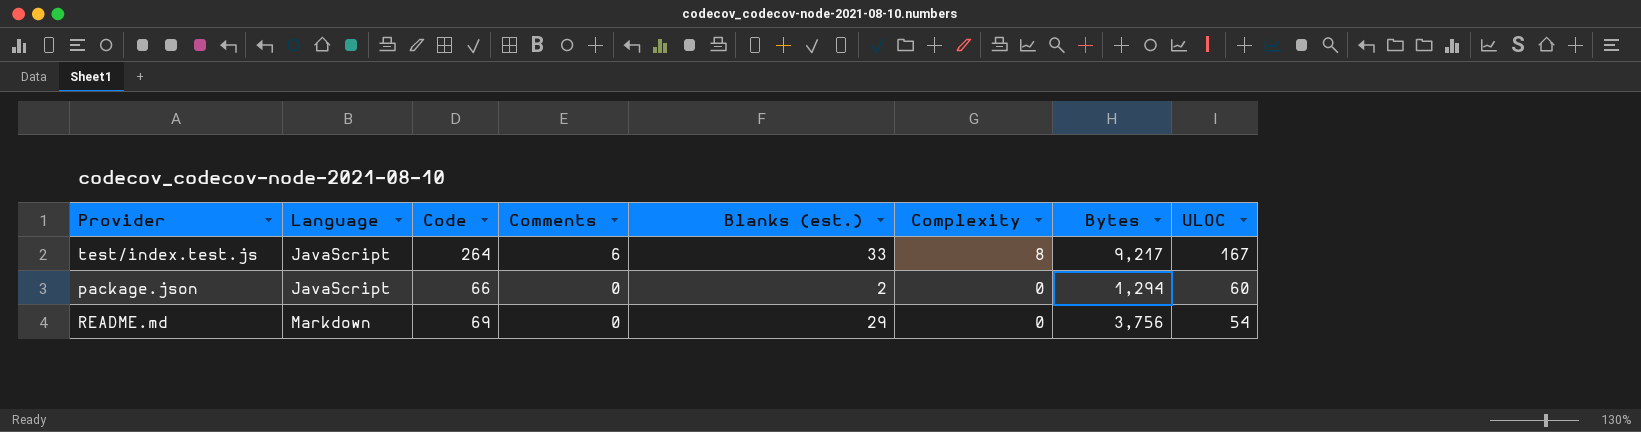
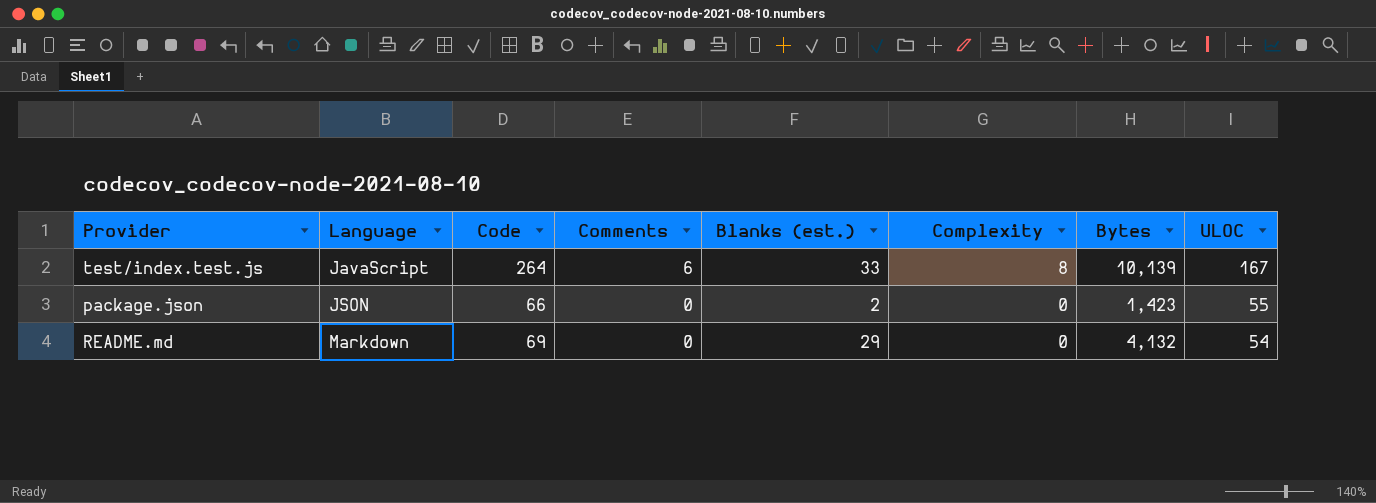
test/index.test.js | Bytes: 9,217 -> 10,139
package.json | Language: JavaScript -> JSON
package.json | Bytes: 1,294 -> 1,423
package.json | ULOC: 60 -> 55
README.md | Bytes: 3,756 -> 4,132

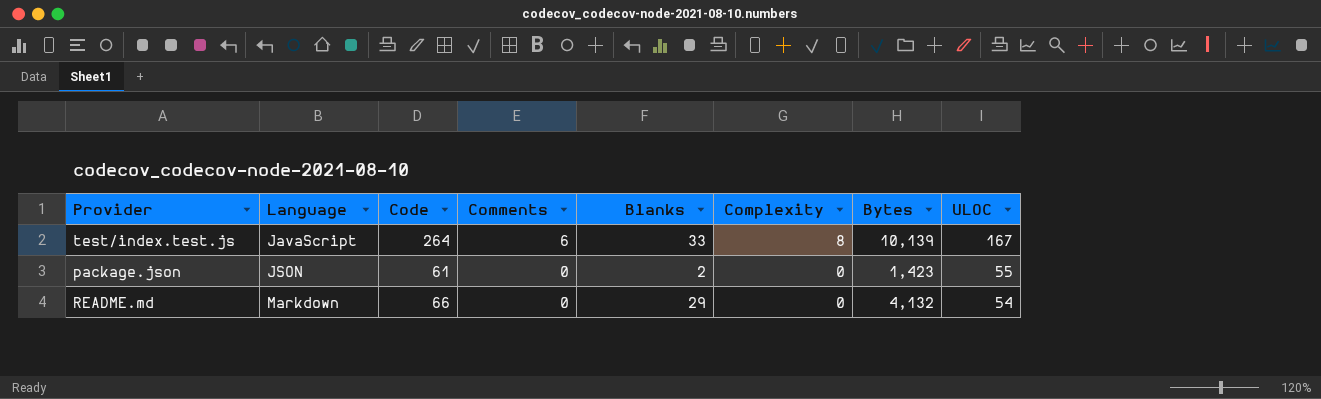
column name: Blanks (est.) -> Blanks
package.json | Code: 66 -> 61
README.md | Code: 69 -> 66

